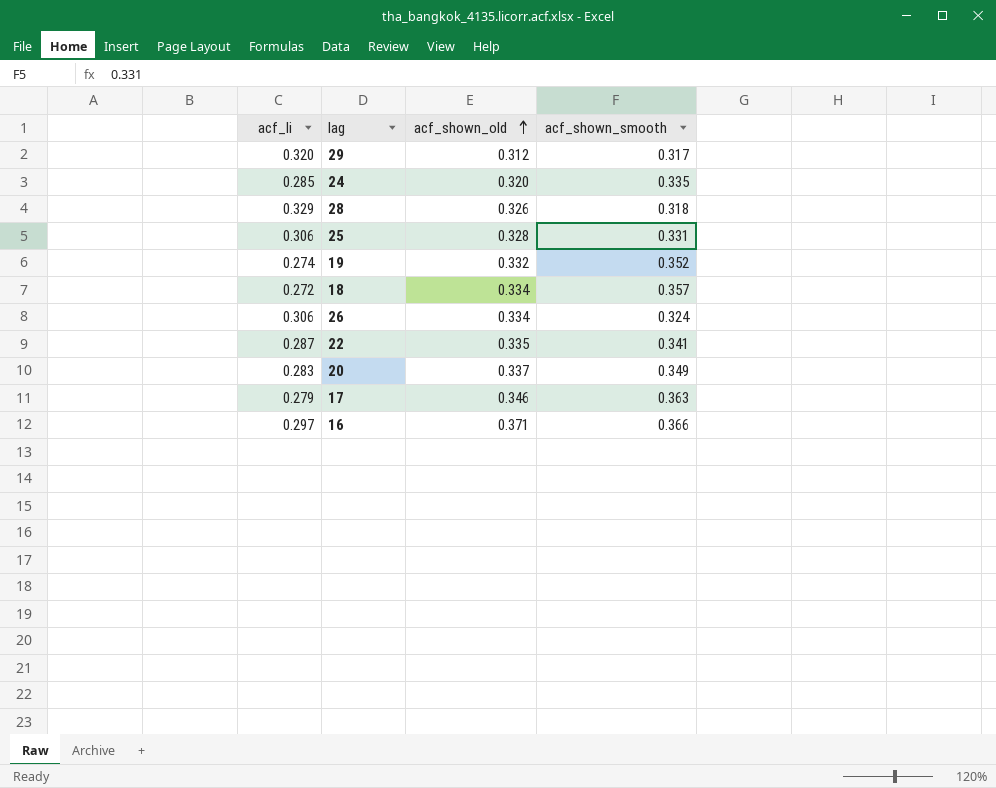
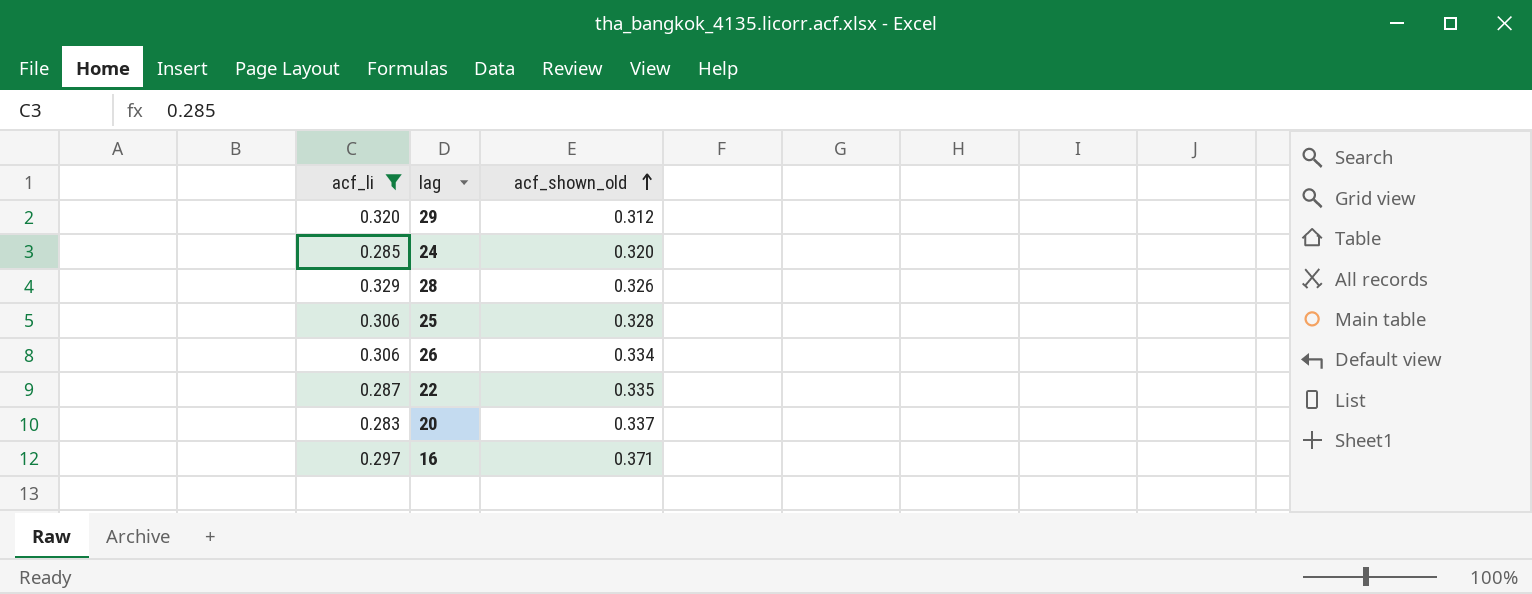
filter: none -> acf_li >= 0.283
column acf_shown_smooth | position: 4 -> none

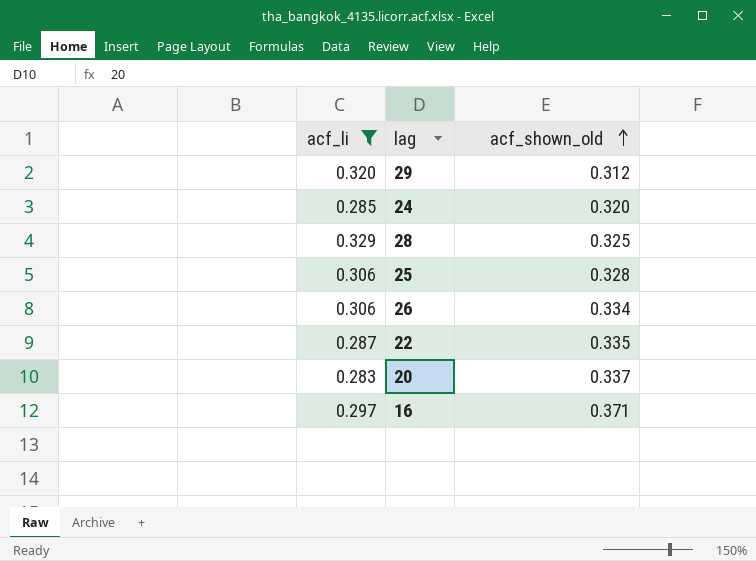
28 | acf_shown_old: 0.326 -> 0.325

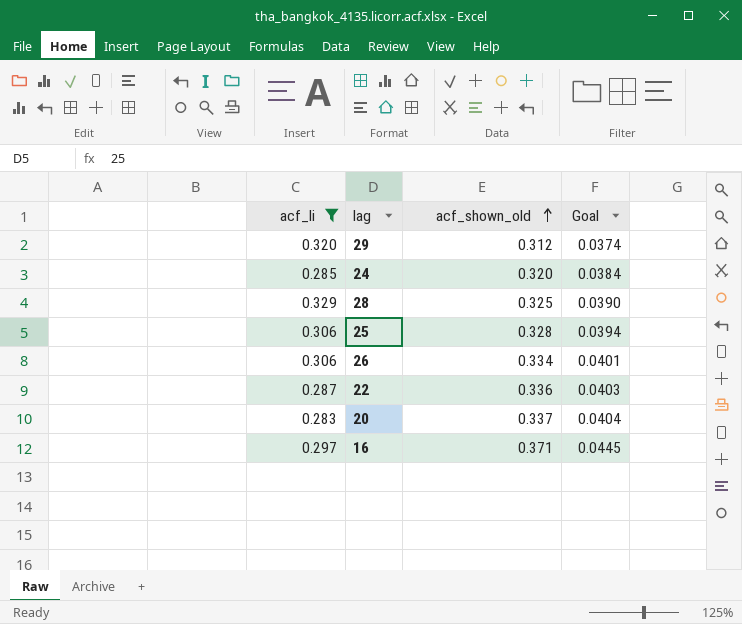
column Goal | formula: none -> [acf_shown_old] * 0.12
22 | acf_shown_old: 0.335 -> 0.336

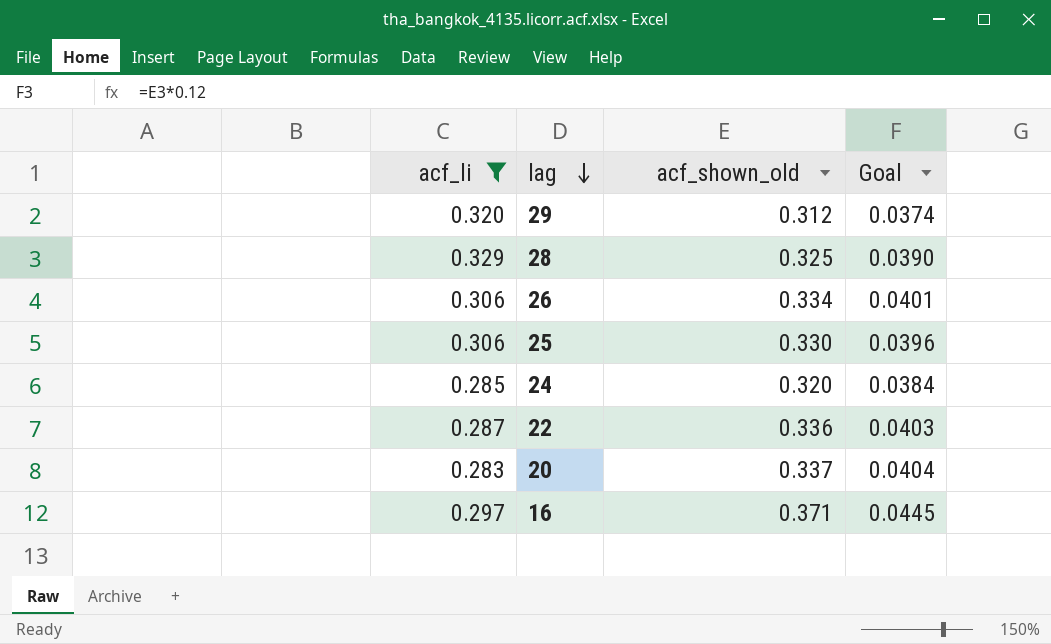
row order: acf_shown_old ascending -> lag descending
25 | acf_shown_old: 0.328 -> 0.330
25 | Goal: 0.0394 -> 0.0396

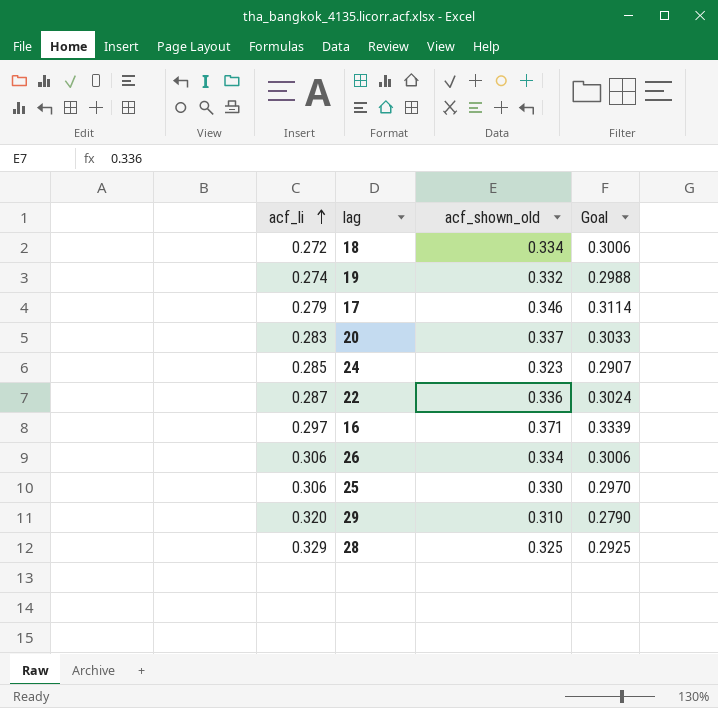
filter: acf_li >= 0.283 -> none
row order: lag descending -> acf_li ascending
column Goal | formula: [acf_shown_old] * 0.12 -> [acf_shown_old] * 0.9
24 | acf_shown_old: 0.320 -> 0.323
29 | acf_shown_old: 0.312 -> 0.310

